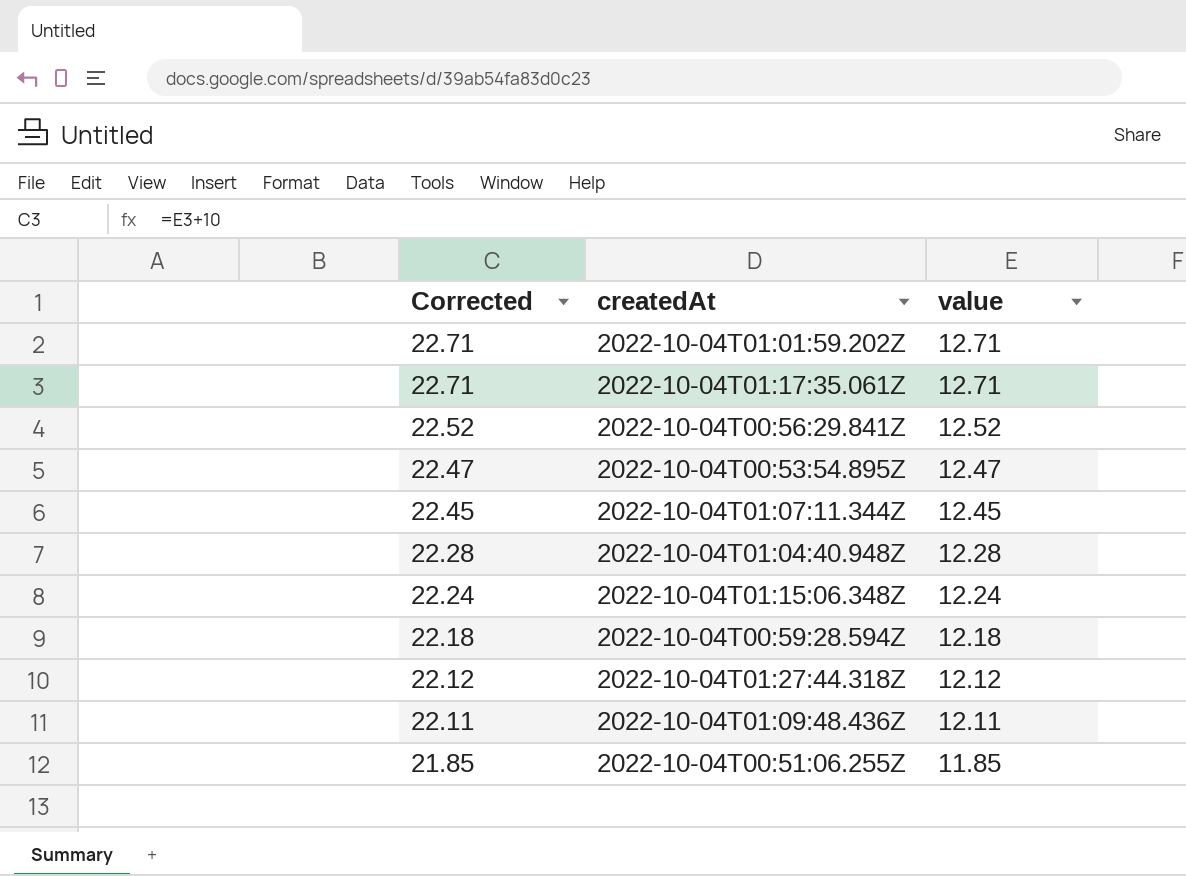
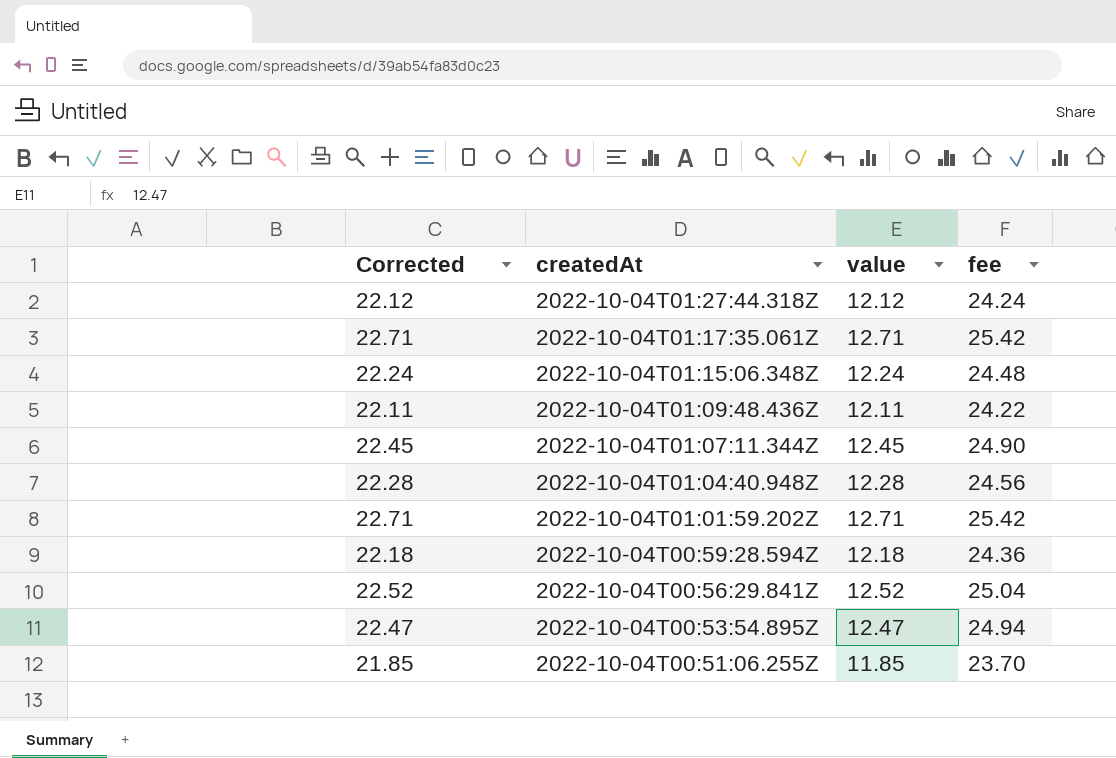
row order: Corrected descending -> createdAt descending
column fee | formula: none -> [value] * 2

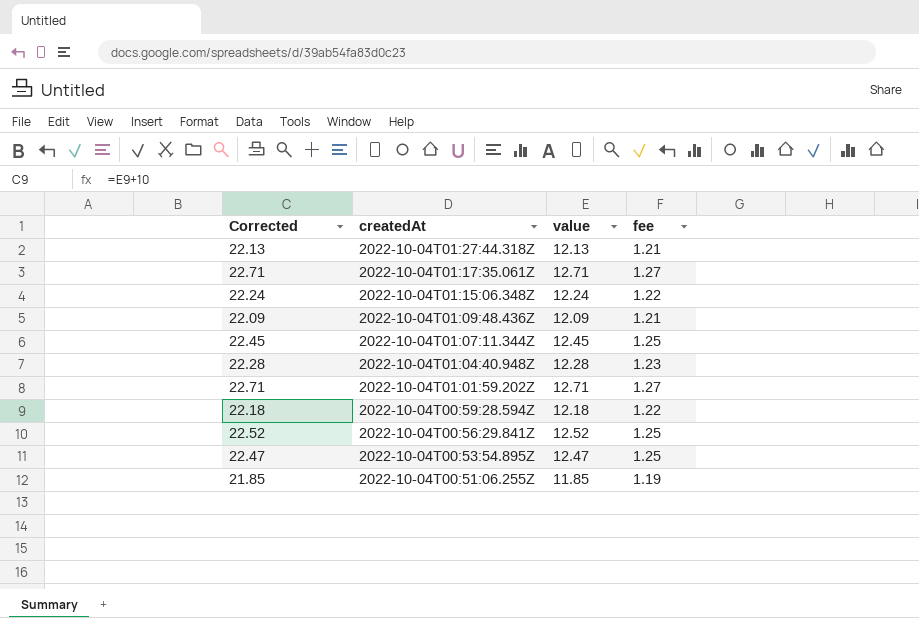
column fee | formula: [value] * 2 -> [value] * 0.1
2022-10-04T01:27:44.318Z | Corrected: 22.12 -> 22.13
2022-10-04T01:27:44.318Z | value: 12.12 -> 12.13
2022-10-04T01:09:48.436Z | Corrected: 22.11 -> 22.09
2022-10-04T01:09:48.436Z | value: 12.11 -> 12.09

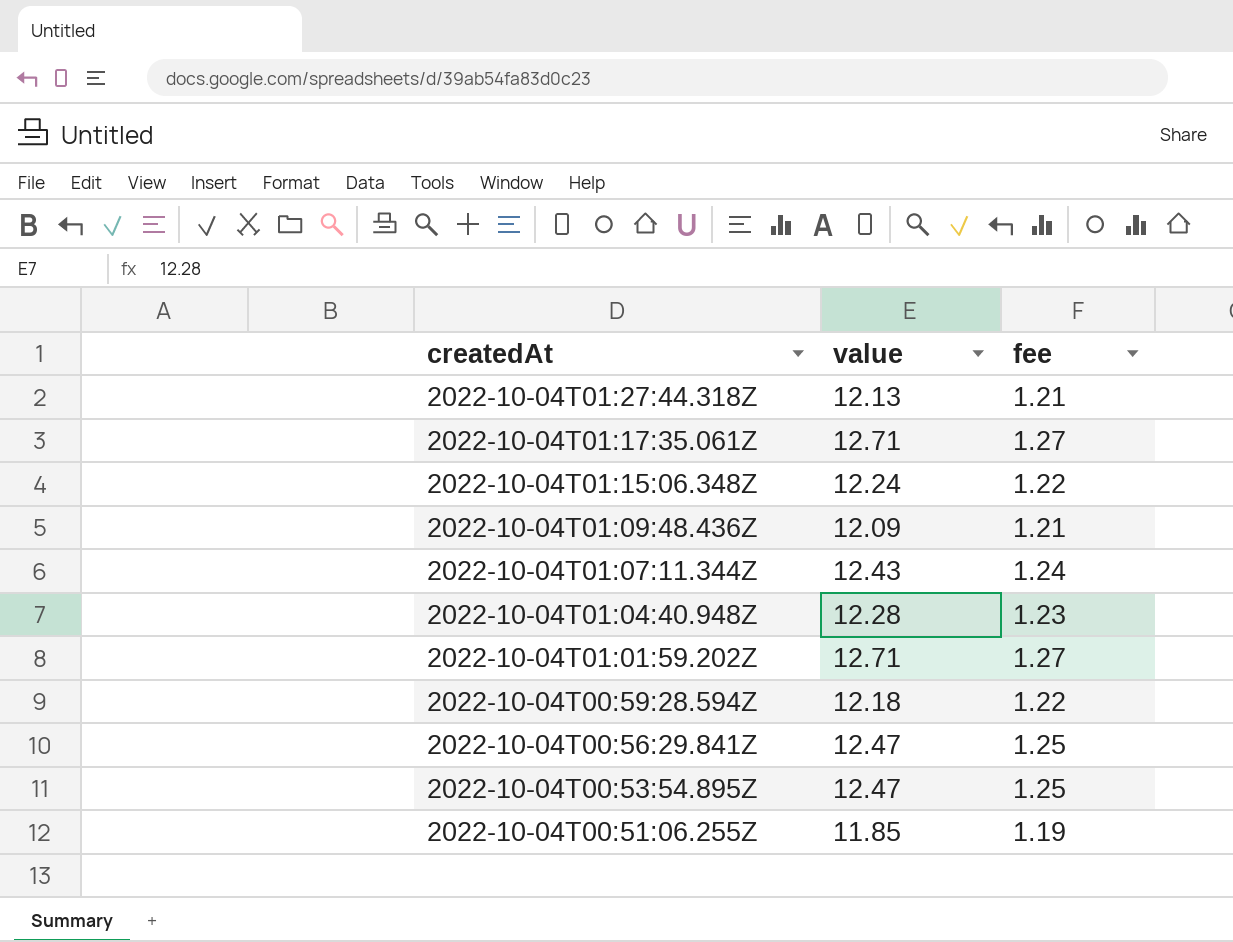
column Corrected | formula: [value] + 10 -> none
2022-10-04T01:07:11.344Z | value: 12.45 -> 12.43
2022-10-04T01:07:11.344Z | fee: 1.25 -> 1.24
2022-10-04T00:56:29.841Z | value: 12.52 -> 12.47

